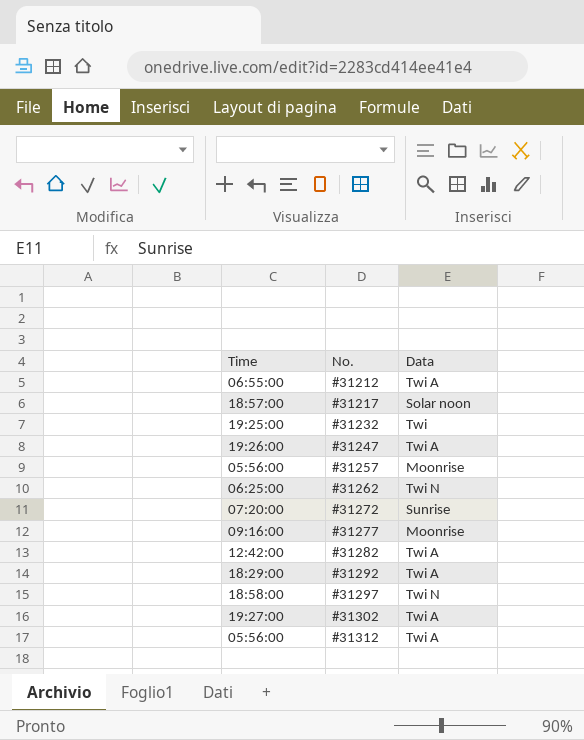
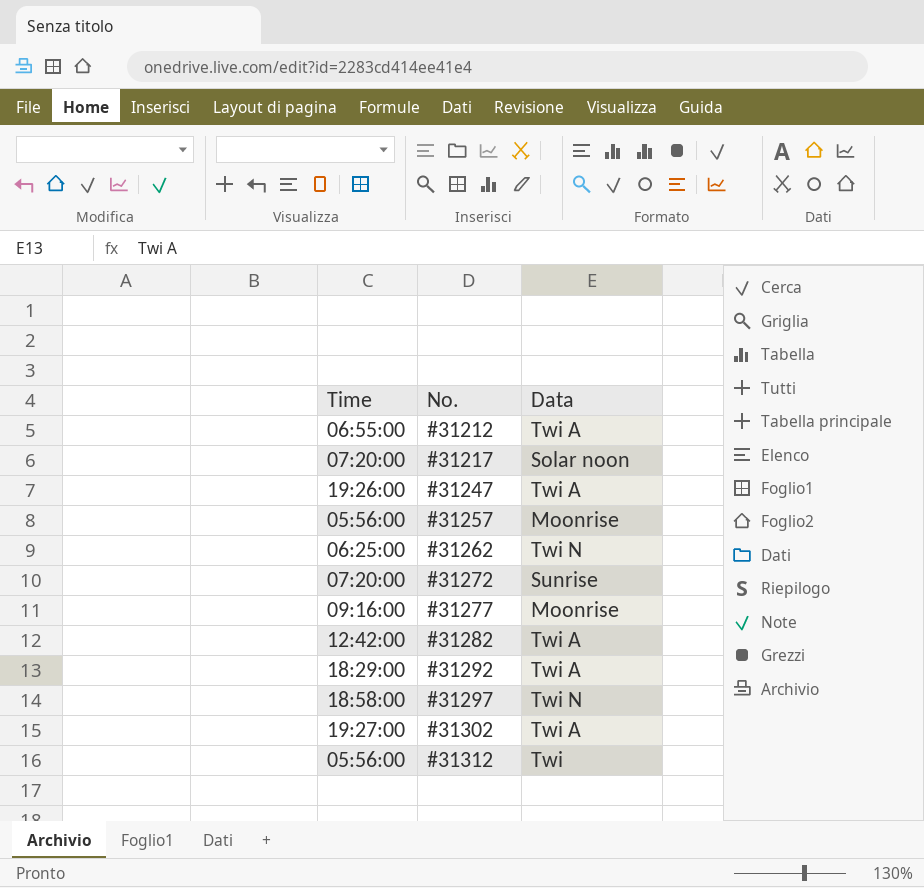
row #31232: 19:25:00 | Twi -> none
#31217 | Time: 18:57:00 -> 07:20:00
#31312 | Data: Twi A -> Twi

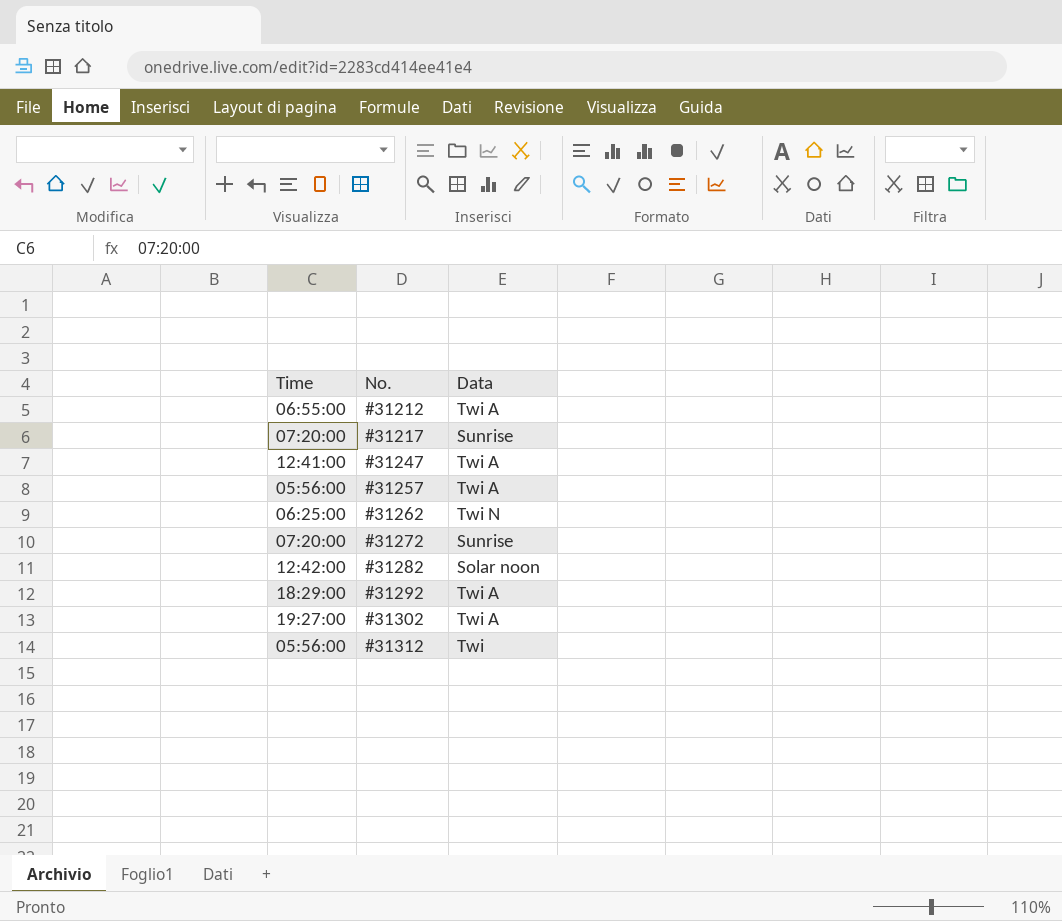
row #31277: 09:16:00 | Moonrise -> none
row #31297: 18:58:00 | Twi N -> none
#31217 | Data: Solar noon -> Sunrise
#31247 | Time: 19:26:00 -> 12:41:00
#31257 | Data: Moonrise -> Twi A
#31282 | Data: Twi A -> Solar noon

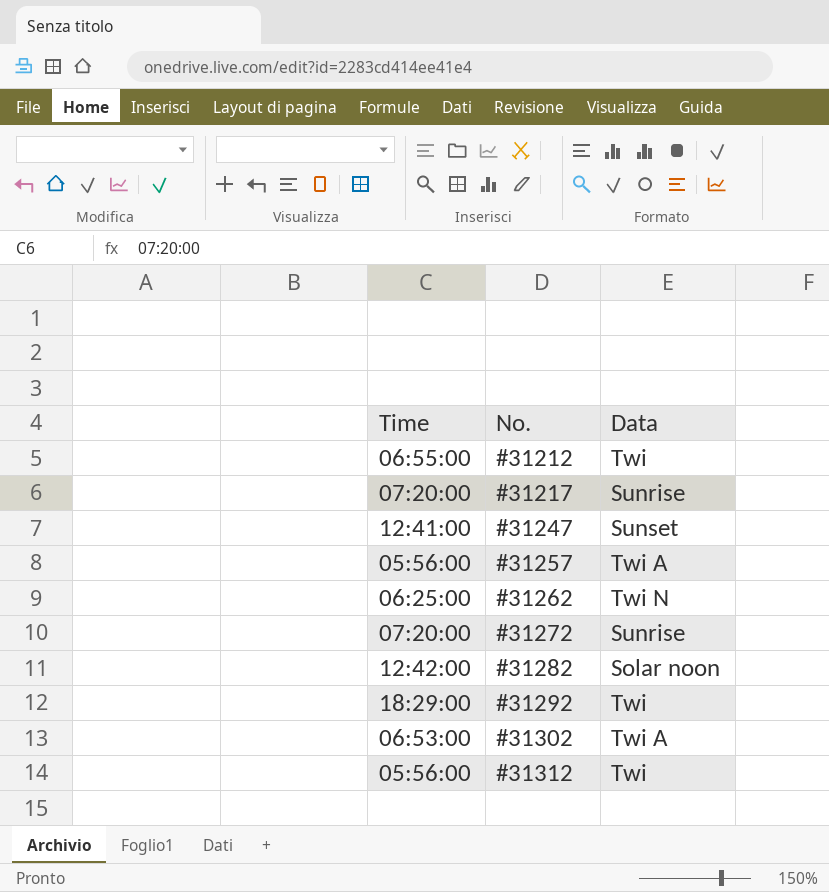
#31212 | Data: Twi A -> Twi
#31247 | Data: Twi A -> Sunset
#31292 | Data: Twi A -> Twi
#31302 | Time: 19:27:00 -> 06:53:00

